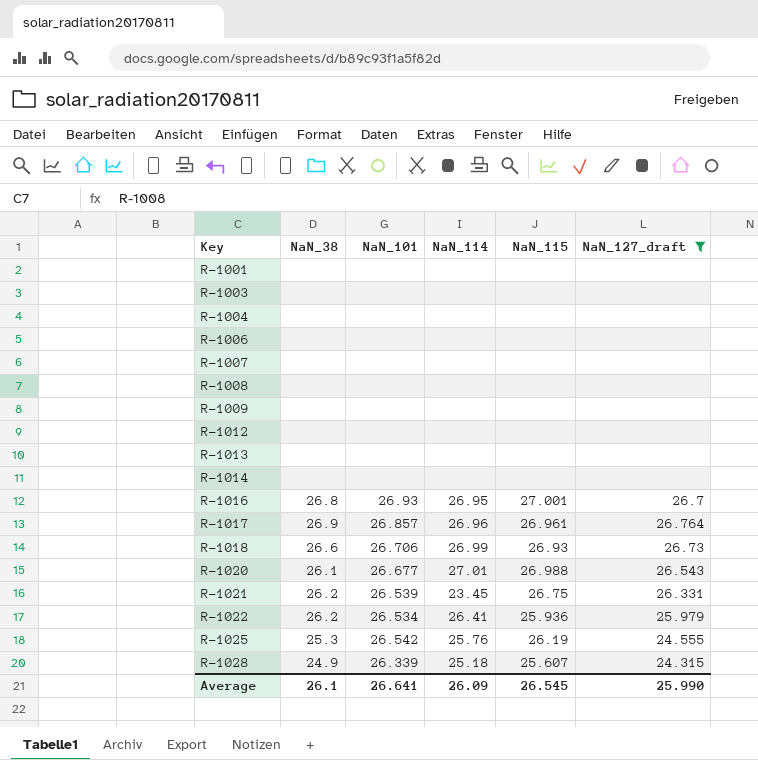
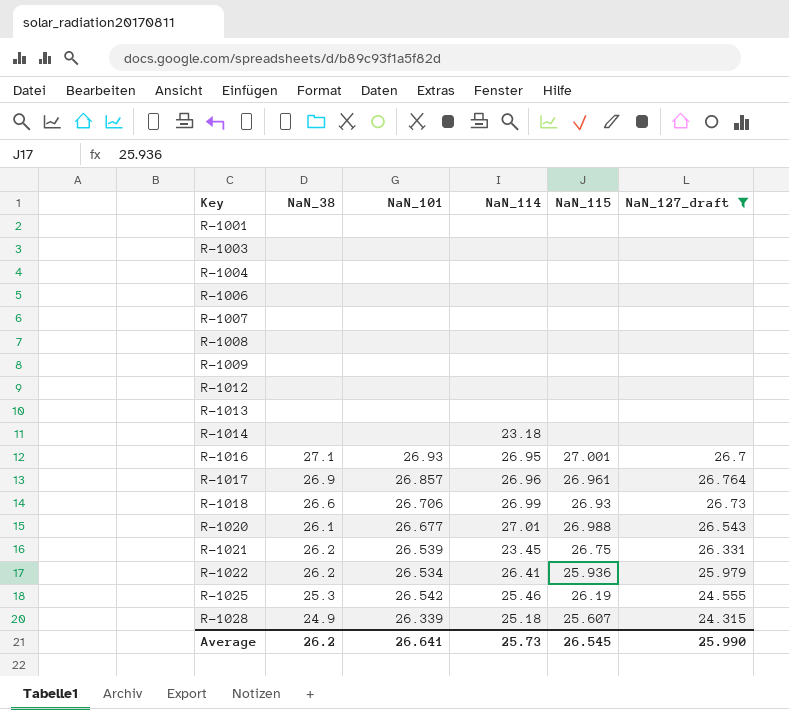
R-1014 | NaN_114: none -> 23.18
R-1016 | NaN_38: 26.8 -> 27.1
R-1025 | NaN_114: 25.76 -> 25.46
Average | NaN_38: 26.1 -> 26.2
Average | NaN_114: 26.09 -> 25.73

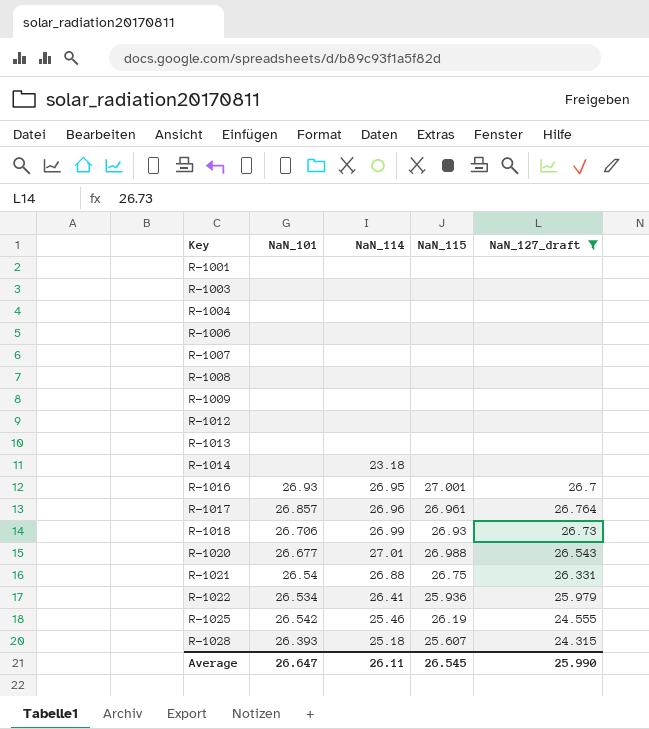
column NaN_38 | position: 2 -> none
R-1021 | NaN_101: 26.539 -> 26.54
R-1021 | NaN_114: 23.45 -> 26.88
R-1028 | NaN_101: 26.339 -> 26.393
Average | NaN_101: 26.641 -> 26.647
Average | NaN_114: 25.73 -> 26.11

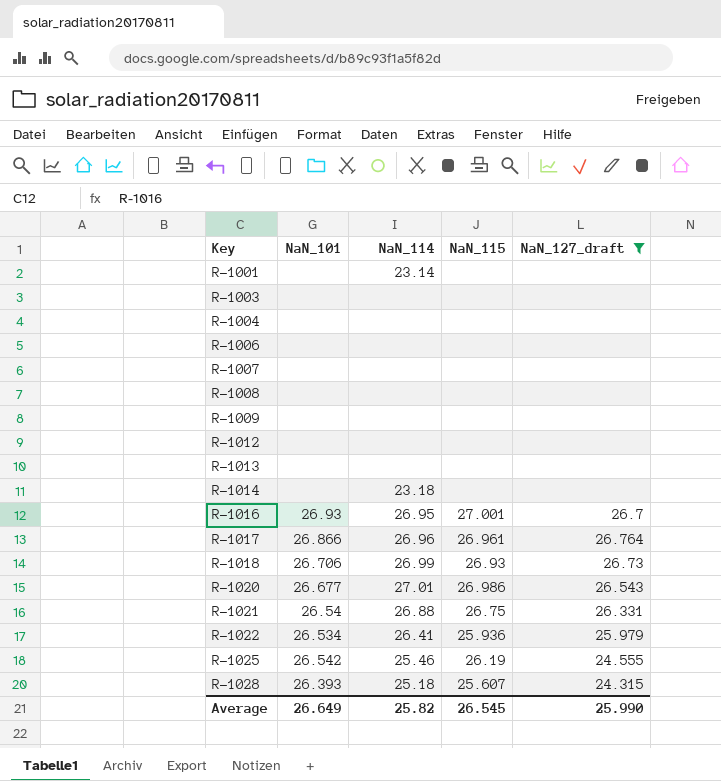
R-1001 | NaN_114: none -> 23.14
R-1017 | NaN_101: 26.857 -> 26.866
R-1020 | NaN_115: 26.988 -> 26.986
Average | NaN_101: 26.647 -> 26.649
Average | NaN_114: 26.11 -> 25.82

